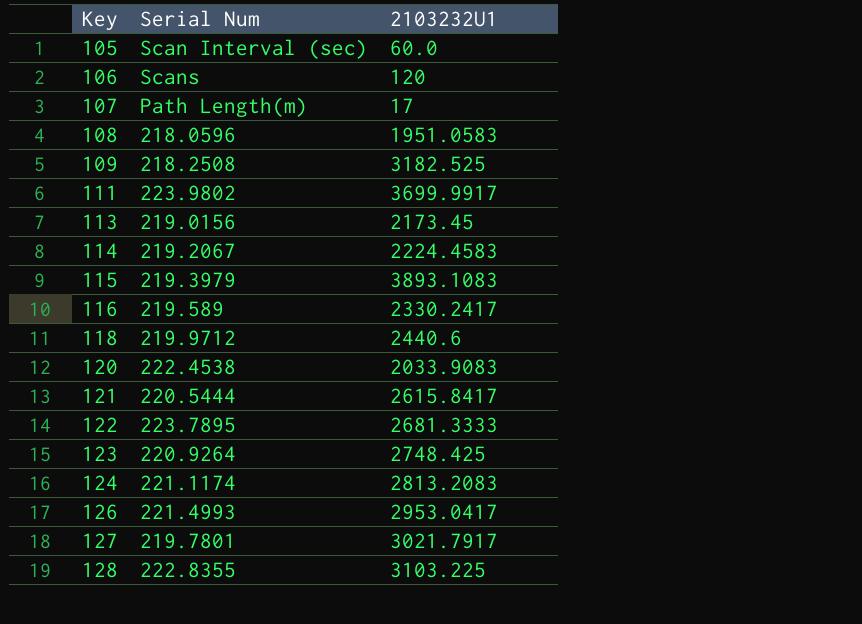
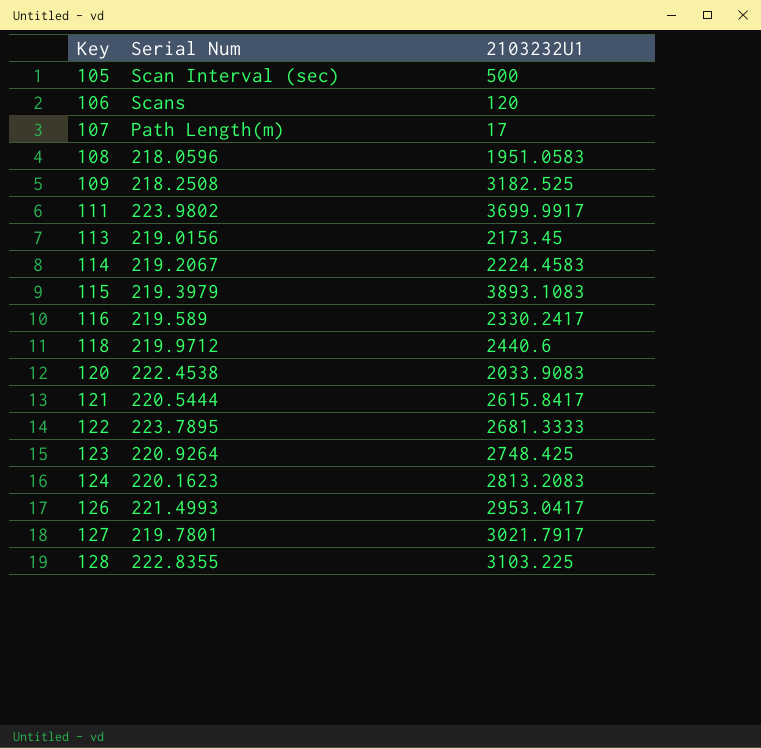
105 | 2103232U1: 60.0 -> 500
124 | Serial Num: 221.1174 -> 220.1623

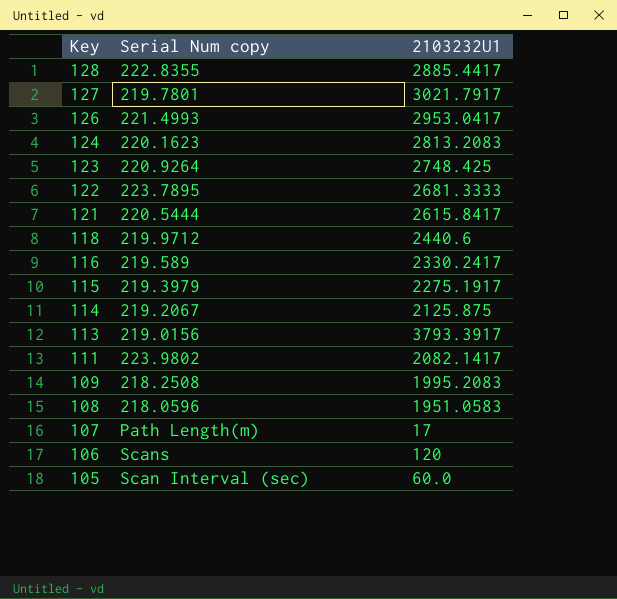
row order: Key ascending -> Key descending
column name: Serial Num -> Serial Num copy
row 120: 222.4538 | 2033.9083 -> none
128 | 2103232U1: 3103.225 -> 2885.4417
115 | 2103232U1: 3893.1083 -> 2275.1917
114 | 2103232U1: 2224.4583 -> 2125.875
113 | 2103232U1: 2173.45 -> 3793.3917
111 | 2103232U1: 3699.9917 -> 2082.1417
109 | 2103232U1: 3182.525 -> 1995.2083
105 | 2103232U1: 500 -> 60.0

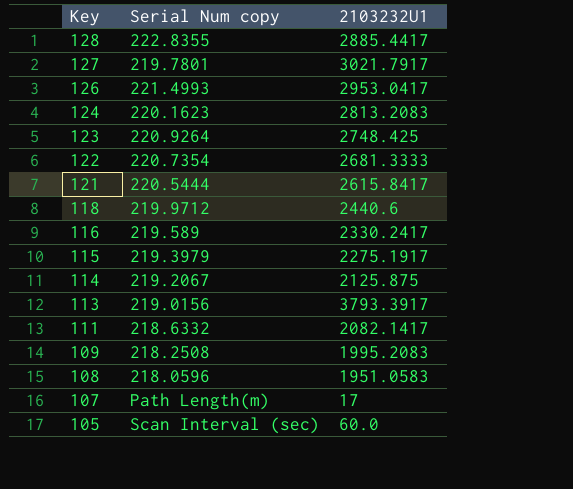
row 106: Scans | 120 -> none
122 | Serial Num copy: 223.7895 -> 220.7354
111 | Serial Num copy: 223.9802 -> 218.6332

